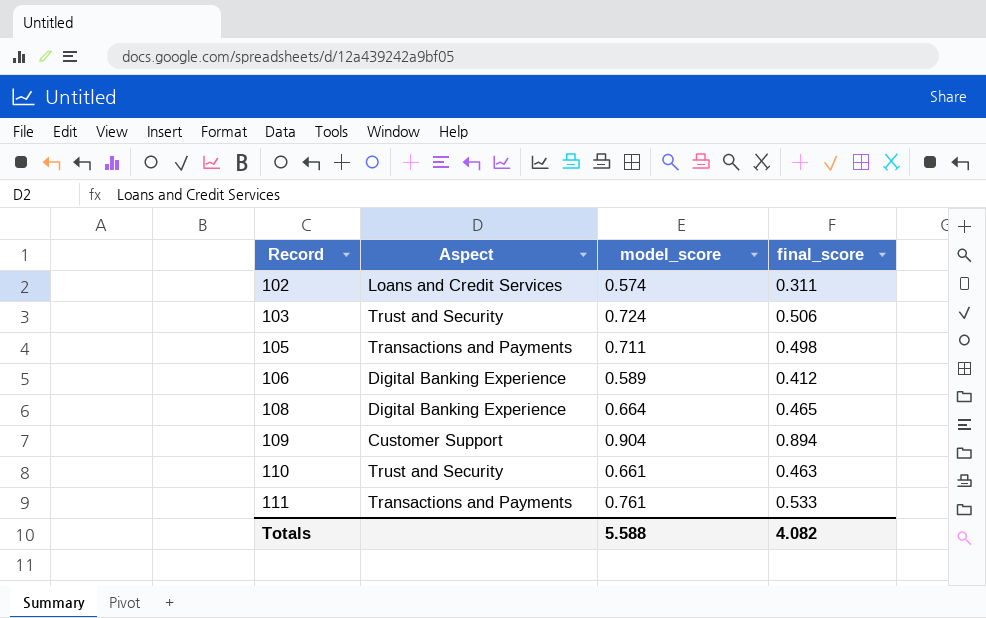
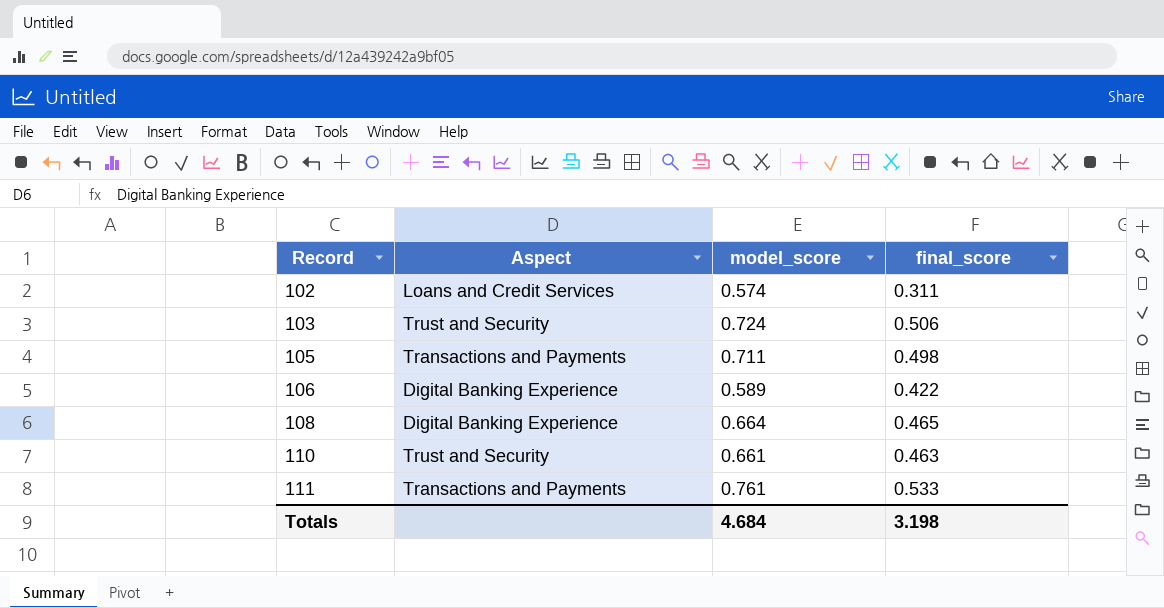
row 109: Customer Support | 0.904 | 0.894 -> none
106 | final_score: 0.412 -> 0.422
Totals | model_score: 5.588 -> 4.684
Totals | final_score: 4.082 -> 3.198

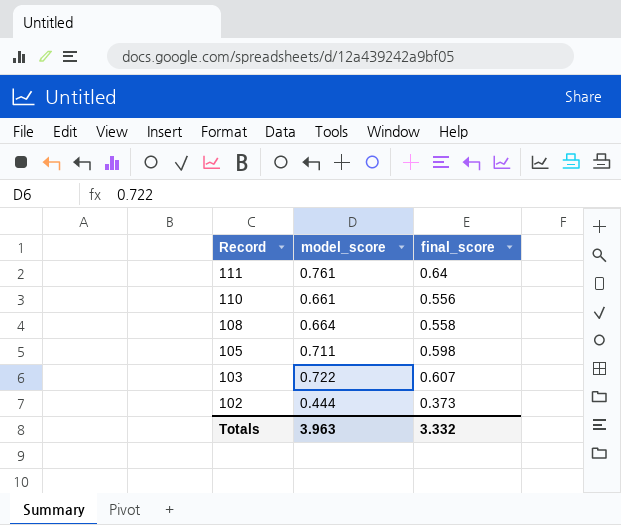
row order: Record ascending -> Record descending
column Aspect | position: 2 -> none
row 106: Digital Banking Experience | 0.589 | 0.422 -> none
111 | final_score: 0.533 -> 0.64
110 | final_score: 0.463 -> 0.556
108 | final_score: 0.465 -> 0.558
105 | final_score: 0.498 -> 0.598
103 | model_score: 0.724 -> 0.722
103 | final_score: 0.506 -> 0.607
102 | model_score: 0.574 -> 0.444
102 | final_score: 0.311 -> 0.373
Totals | model_score: 4.684 -> 3.963
Totals | final_score: 3.198 -> 3.332

